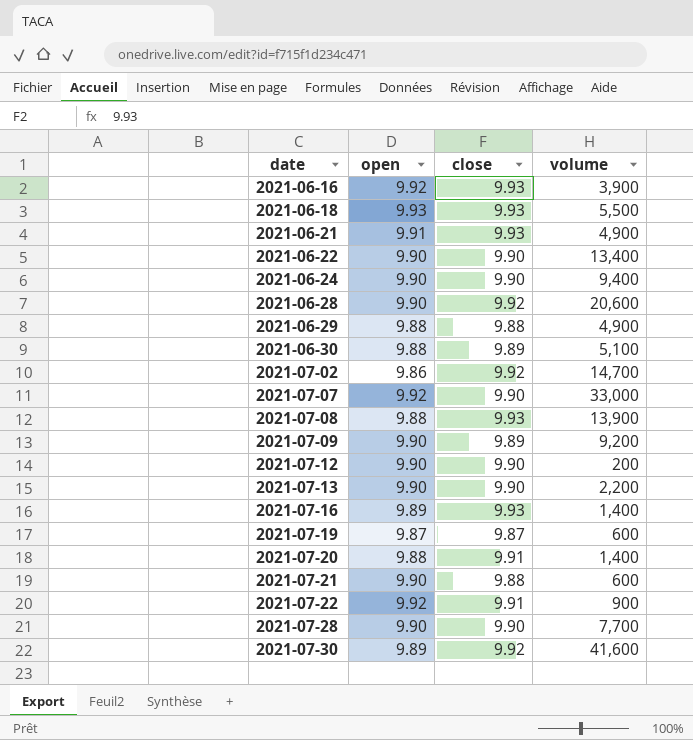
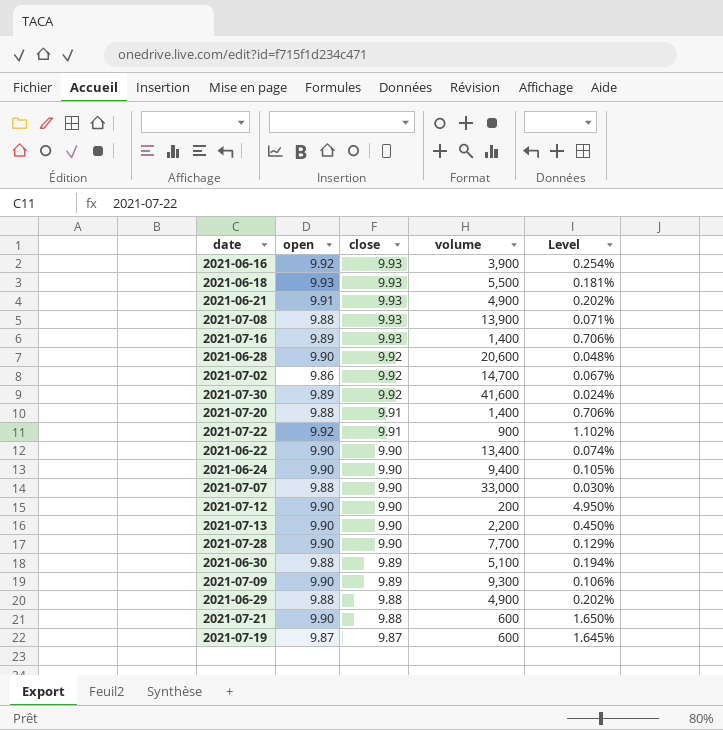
row order: date ascending -> close descending
column Level | formula: none -> [open] / [volume]
2021-07-07 | open: 9.92 -> 9.88
2021-07-09 | volume: 9,200 -> 9,300

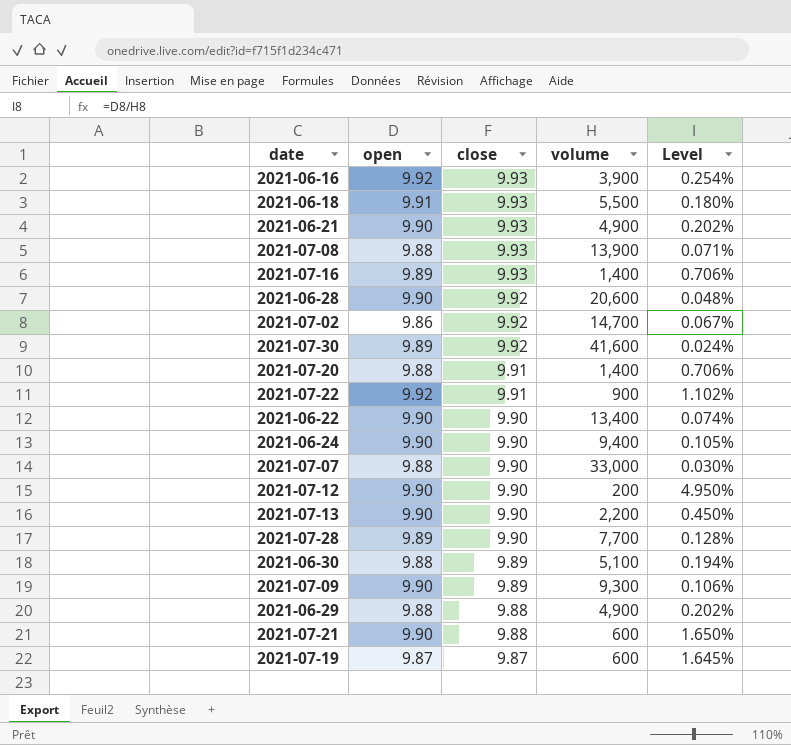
2021-06-18 | open: 9.93 -> 9.91
2021-06-18 | Level: 0.181% -> 0.180%
2021-06-21 | open: 9.91 -> 9.90
2021-07-28 | open: 9.90 -> 9.89
2021-07-28 | Level: 0.129% -> 0.128%

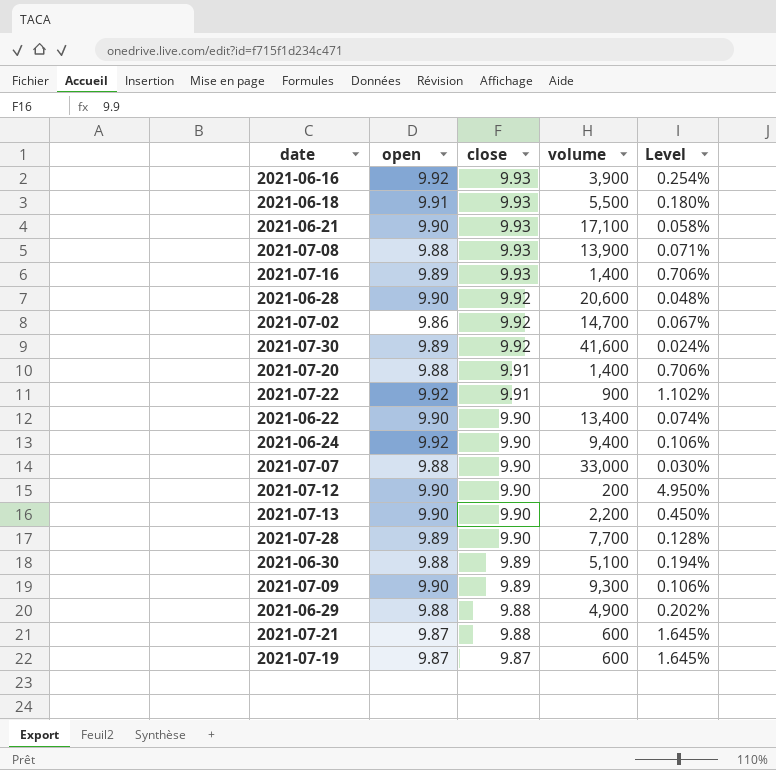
2021-06-21 | volume: 4,900 -> 17,100
2021-06-21 | Level: 0.202% -> 0.058%
2021-06-24 | open: 9.90 -> 9.92
2021-06-24 | Level: 0.105% -> 0.106%
2021-07-21 | open: 9.90 -> 9.87
2021-07-21 | Level: 1.650% -> 1.645%

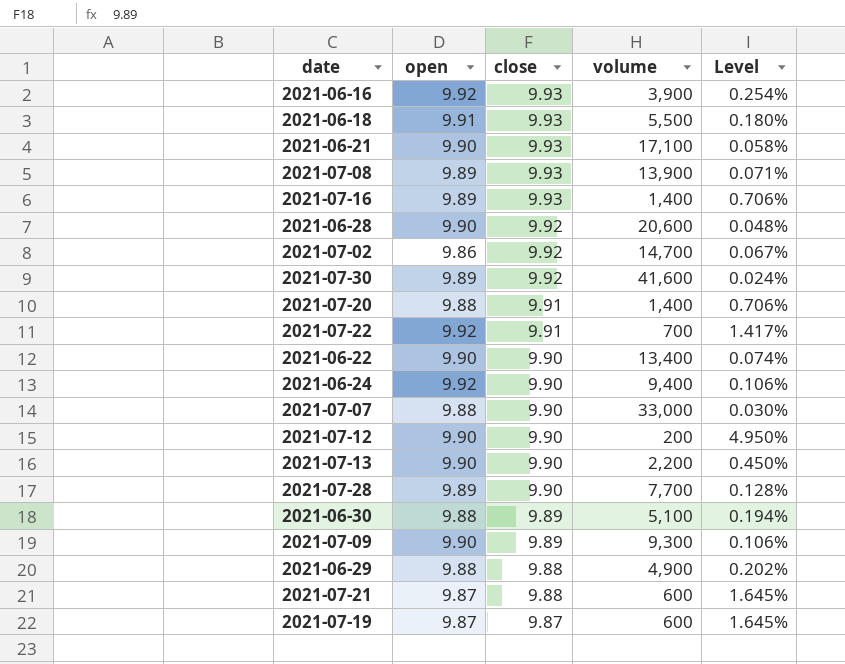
2021-07-08 | open: 9.88 -> 9.89
2021-07-22 | volume: 900 -> 700
2021-07-22 | Level: 1.102% -> 1.417%

